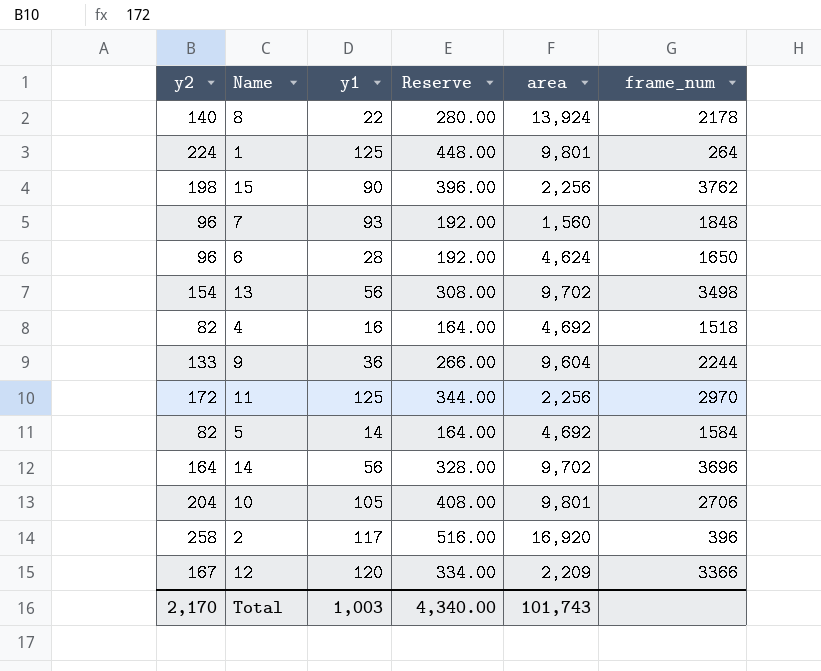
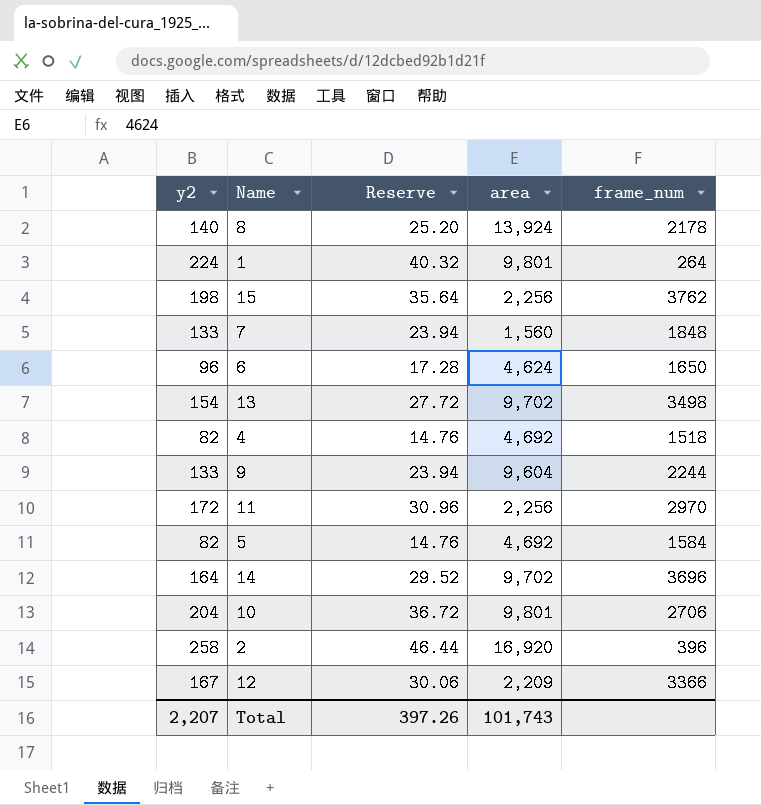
column y1 | position: 3 -> none
column Reserve | formula: [y2] * 2 -> [y2] * 0.18
7 | y2: 96 -> 133
Total | y2: 2,170 -> 2,207
Total | Reserve: 4,340.00 -> 397.26

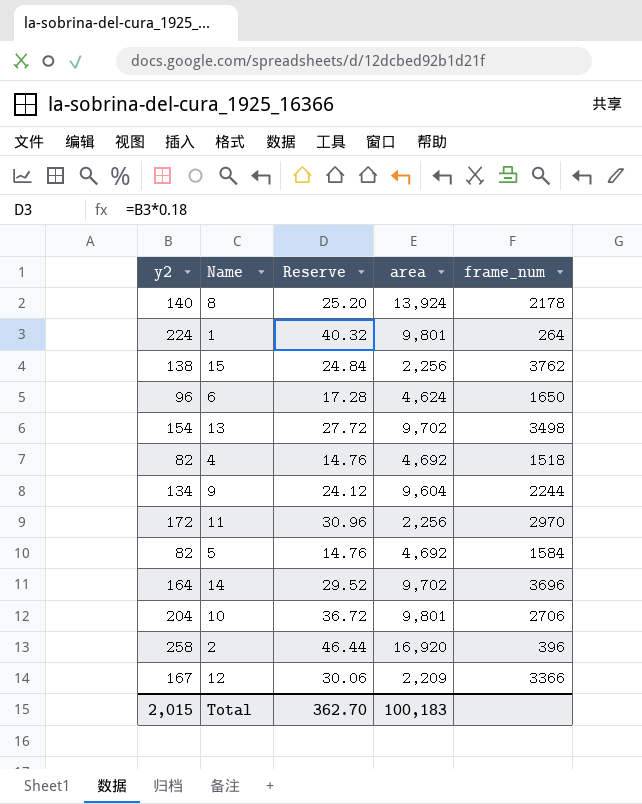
row 7: 133 | 23.94 | 1,560 | 1848 -> none
15 | y2: 198 -> 138
15 | Reserve: 35.64 -> 24.84
9 | y2: 133 -> 134
9 | Reserve: 23.94 -> 24.12
Total | y2: 2,207 -> 2,015
Total | Reserve: 397.26 -> 362.70
Total | area: 101,743 -> 100,183

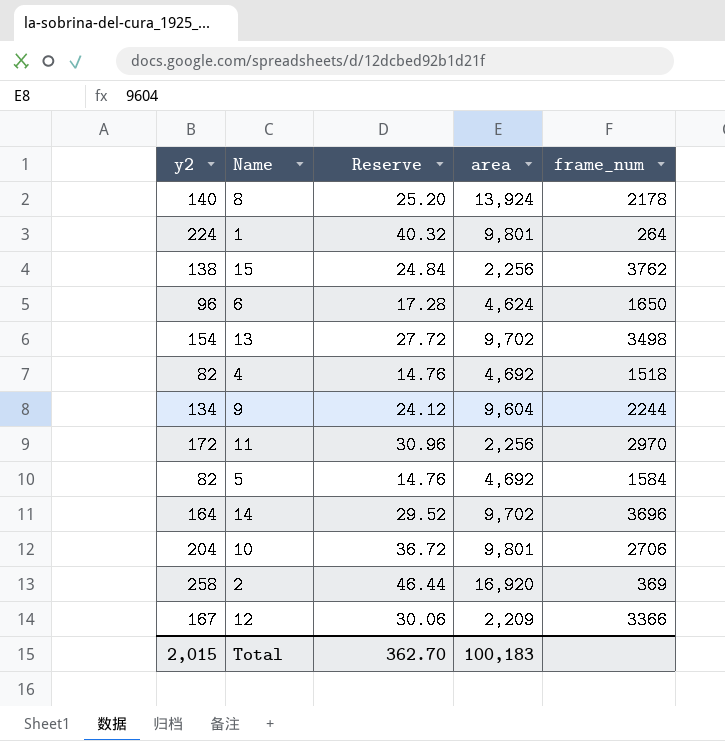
2 | frame_num: 396 -> 369

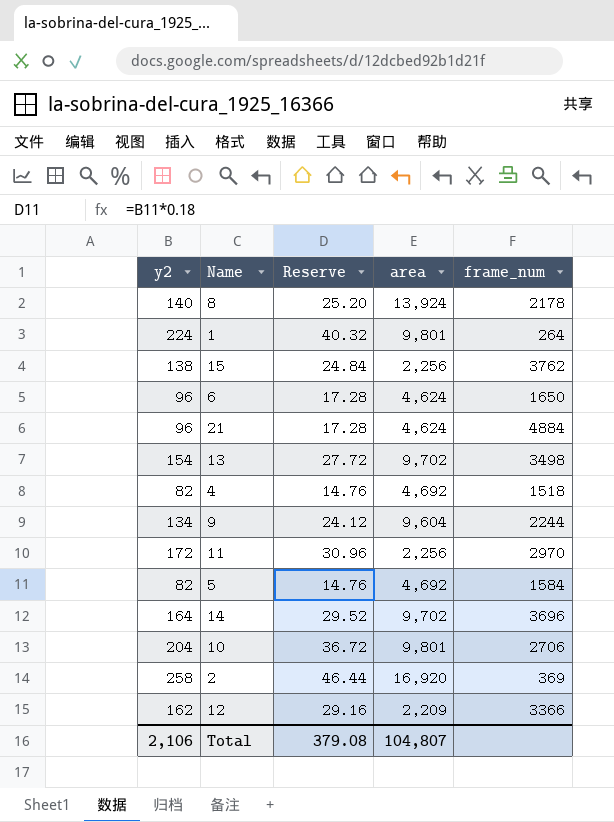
row 21: none -> 96 | 17.28 | 4,624 | 4884
12 | y2: 167 -> 162
12 | Reserve: 30.06 -> 29.16
Total | y2: 2,015 -> 2,106
Total | Reserve: 362.70 -> 379.08
Total | area: 100,183 -> 104,807

